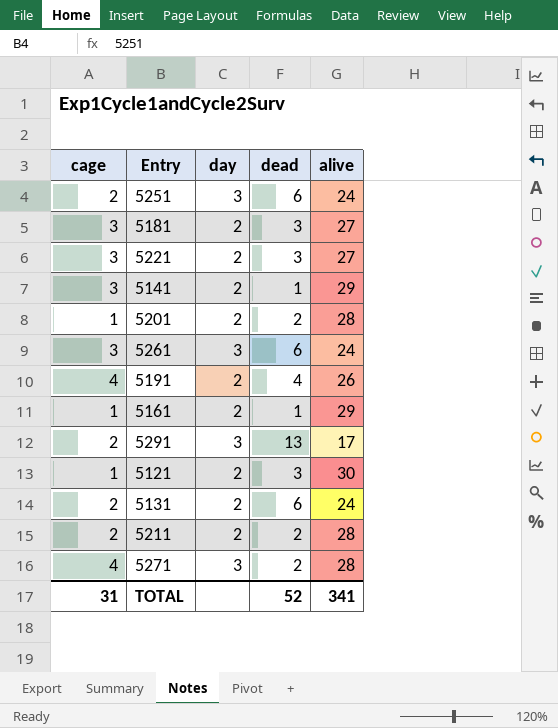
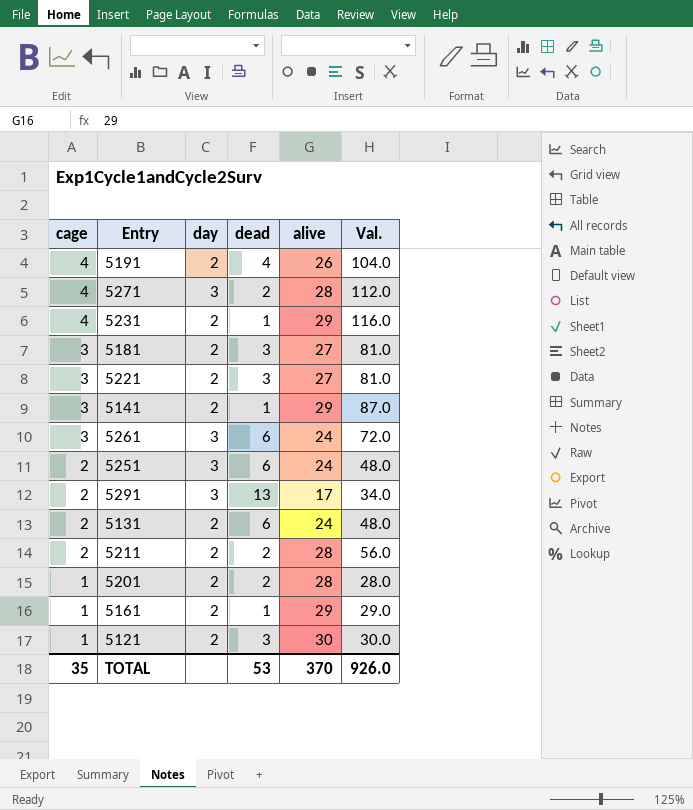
row order: none -> cage descending
column Val. | formula: none -> [cage] * [alive]
row 5231: none -> 4 | 2 | 1 | 29 | 116.0
TOTAL | cage: 31 -> 35
TOTAL | dead: 52 -> 53
TOTAL | alive: 341 -> 370

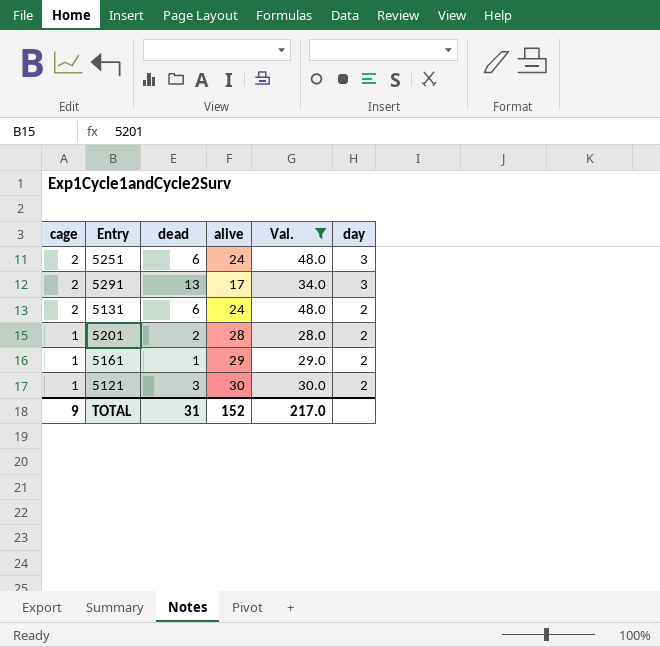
filter: none -> Val. <= 48.0
column day | position: 3 -> 6
TOTAL | cage: 35 -> 9
TOTAL | dead: 53 -> 31
TOTAL | alive: 370 -> 152
TOTAL | Val.: 926.0 -> 217.0

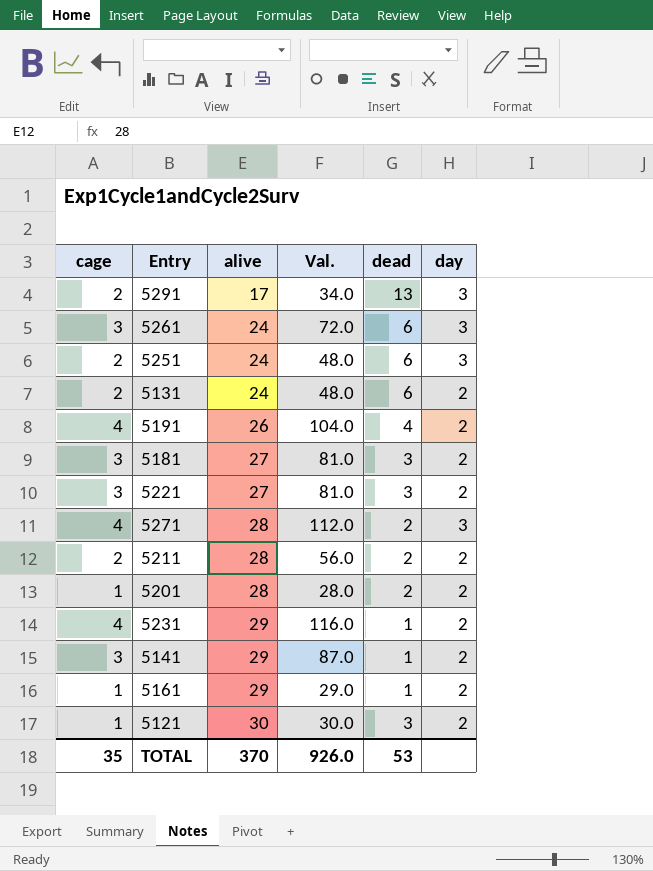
filter: Val. <= 48.0 -> none
row order: cage descending -> alive ascending
column dead | position: 3 -> 5
TOTAL | cage: 9 -> 35
TOTAL | alive: 152 -> 370
TOTAL | Val.: 217.0 -> 926.0
TOTAL | dead: 31 -> 53

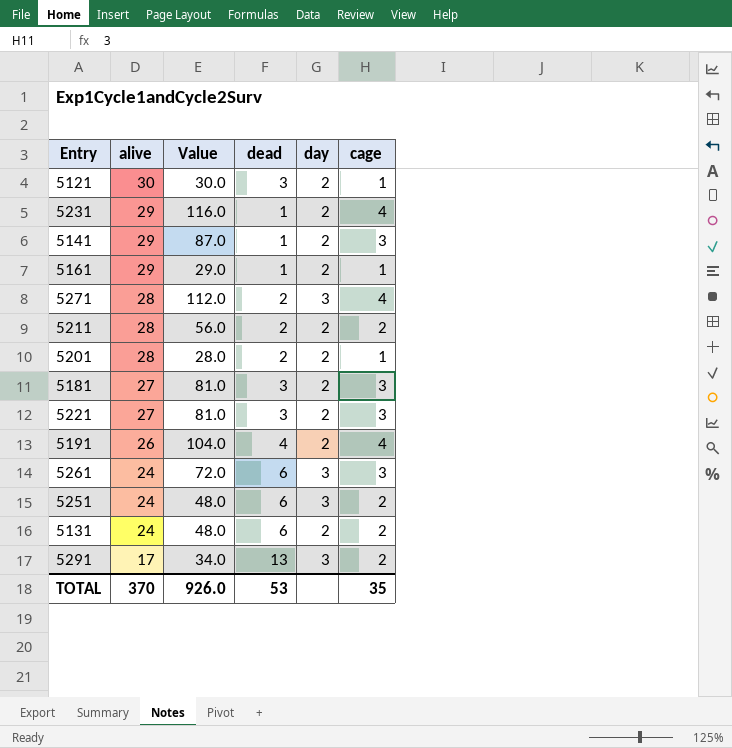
row order: alive ascending -> alive descending
column name: Val. -> Value
column cage | position: 1 -> 6

